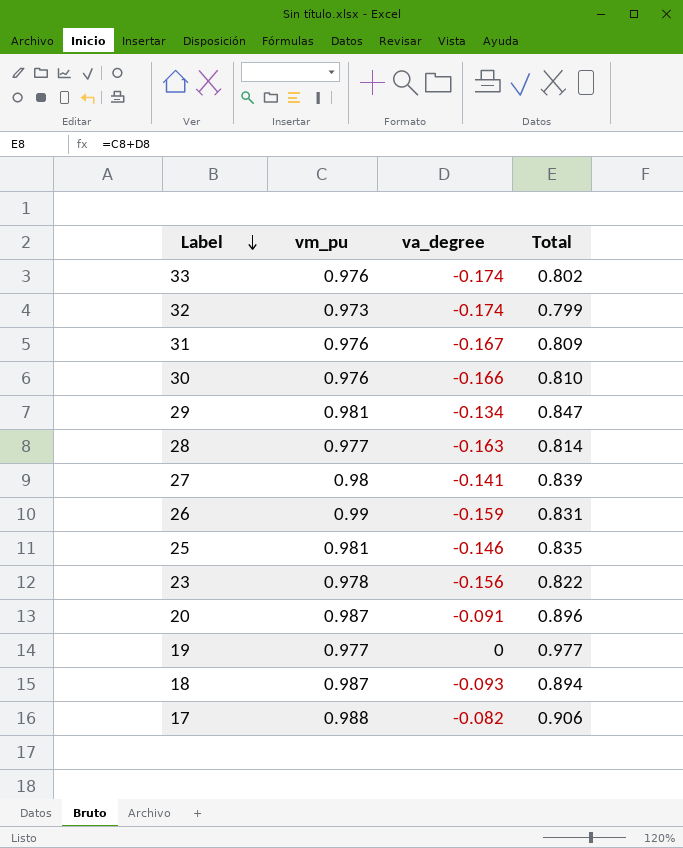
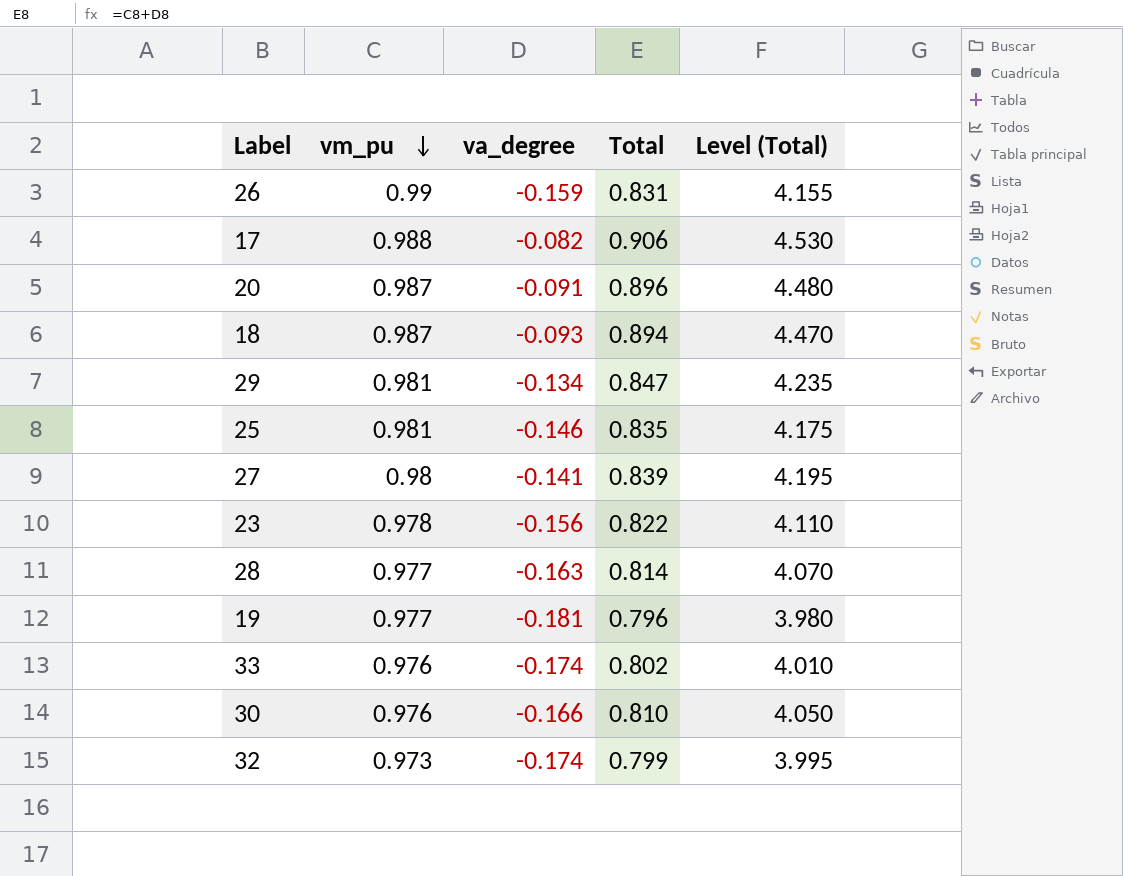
row order: Label descending -> vm_pu descending
column Level (Total) | formula: none -> [Total] * 5
row 31: 0.976 | -0.167 | 0.809 -> none
19 | va_degree: 0 -> -0.181
19 | Total: 0.977 -> 0.796

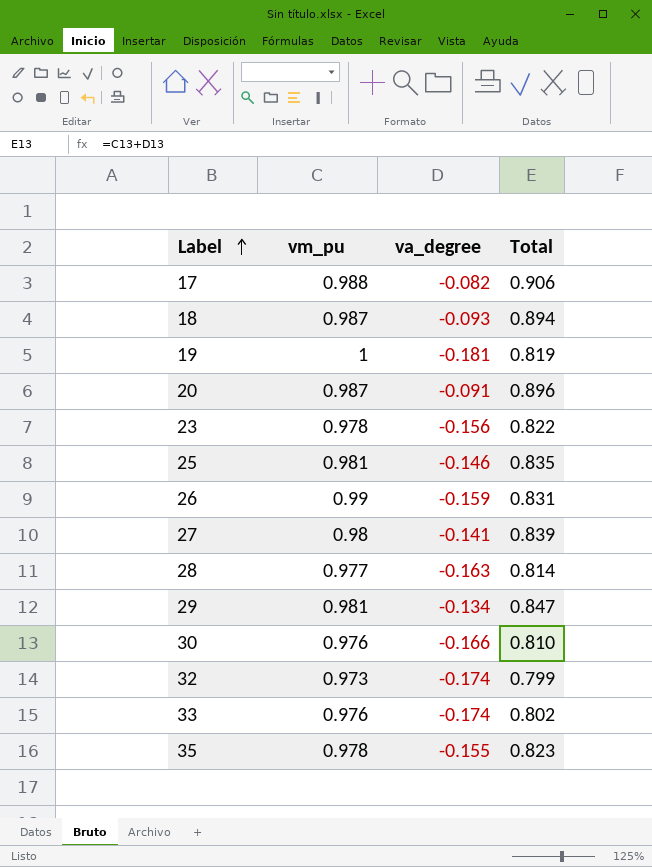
row order: vm_pu descending -> Label ascending
column Level (Total) | formula: [Total] * 5 -> none
19 | vm_pu: 0.977 -> 1
19 | Total: 0.796 -> 0.819
row 35: none -> 0.978 | -0.155 | 0.823

